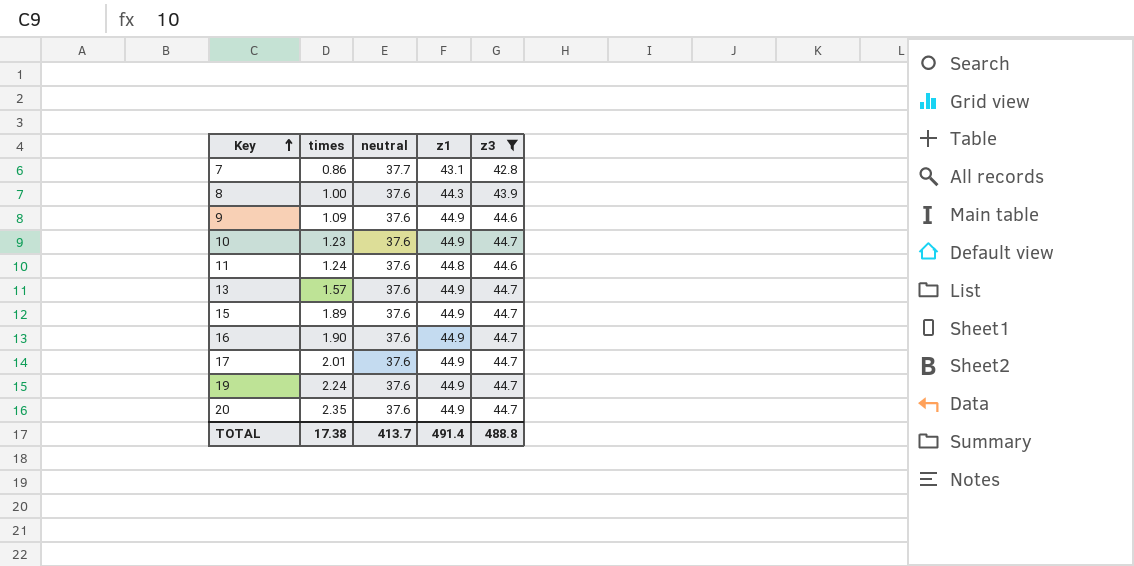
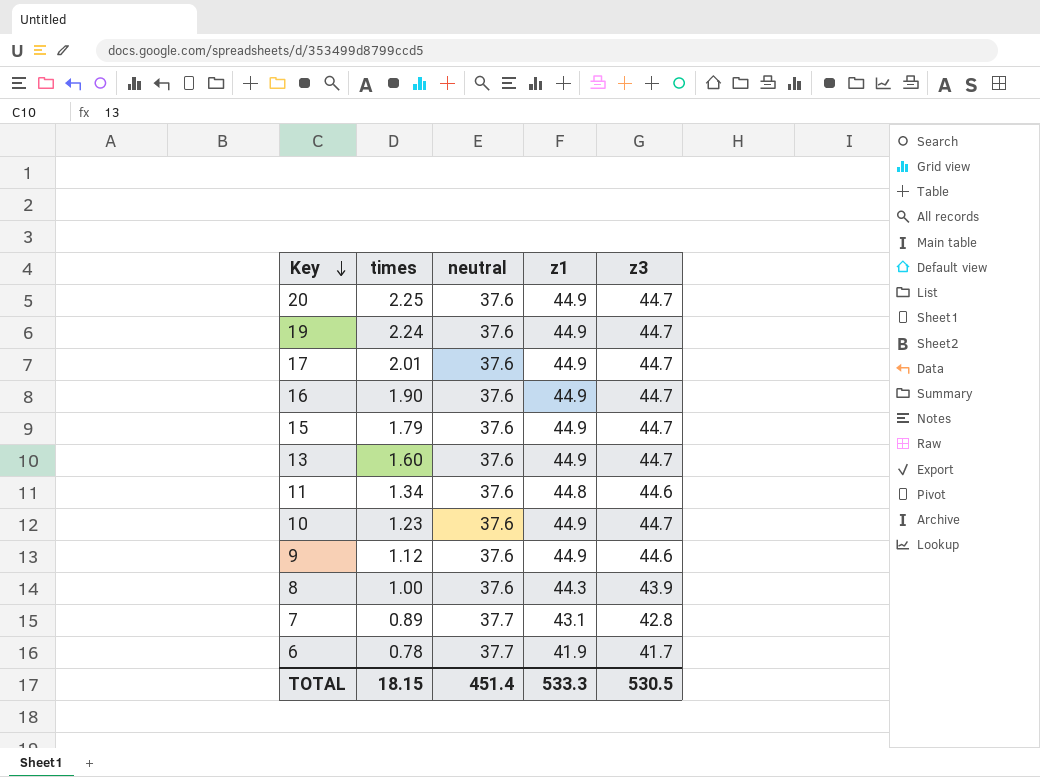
filter: z3 != 41.7 -> none
row order: Key ascending -> Key descending
20 | times: 2.35 -> 2.25
15 | times: 1.89 -> 1.79
13 | times: 1.57 -> 1.60
11 | times: 1.24 -> 1.34
9 | times: 1.09 -> 1.12
7 | times: 0.86 -> 0.89
TOTAL | times: 17.38 -> 18.15
TOTAL | neutral: 413.7 -> 451.4
TOTAL | z1: 491.4 -> 533.3
TOTAL | z3: 488.8 -> 530.5

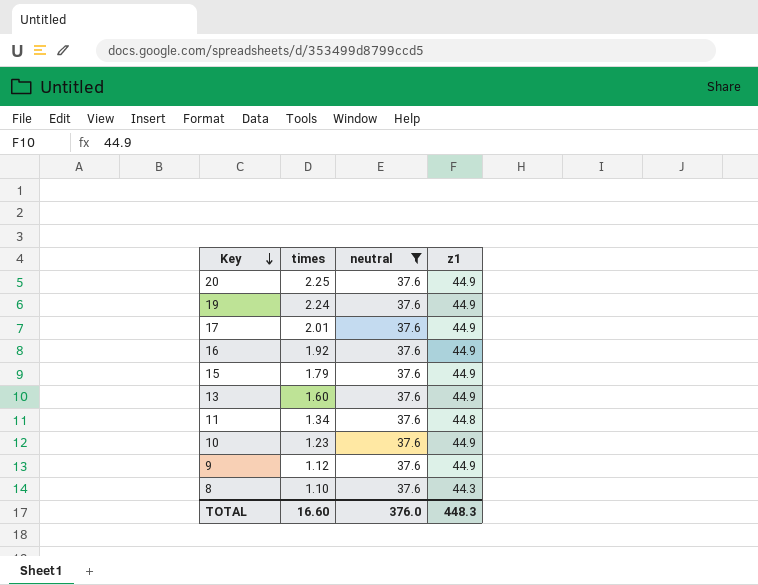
filter: none -> neutral = 37.6
column z3 | position: 5 -> none
16 | times: 1.90 -> 1.92
8 | times: 1.00 -> 1.10
TOTAL | times: 18.15 -> 16.60
TOTAL | neutral: 451.4 -> 376.0
TOTAL | z1: 533.3 -> 448.3

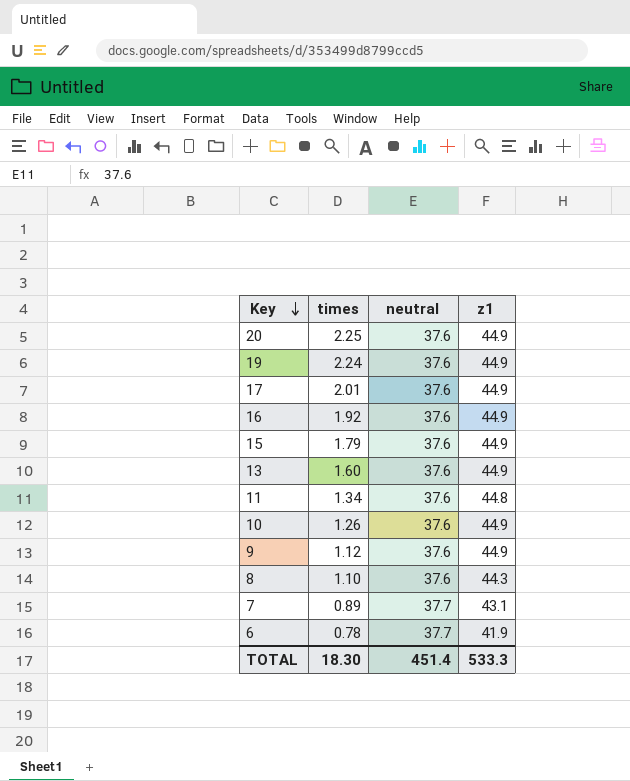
filter: neutral = 37.6 -> none
10 | times: 1.23 -> 1.26
TOTAL | times: 16.60 -> 18.30
TOTAL | neutral: 376.0 -> 451.4
TOTAL | z1: 448.3 -> 533.3

